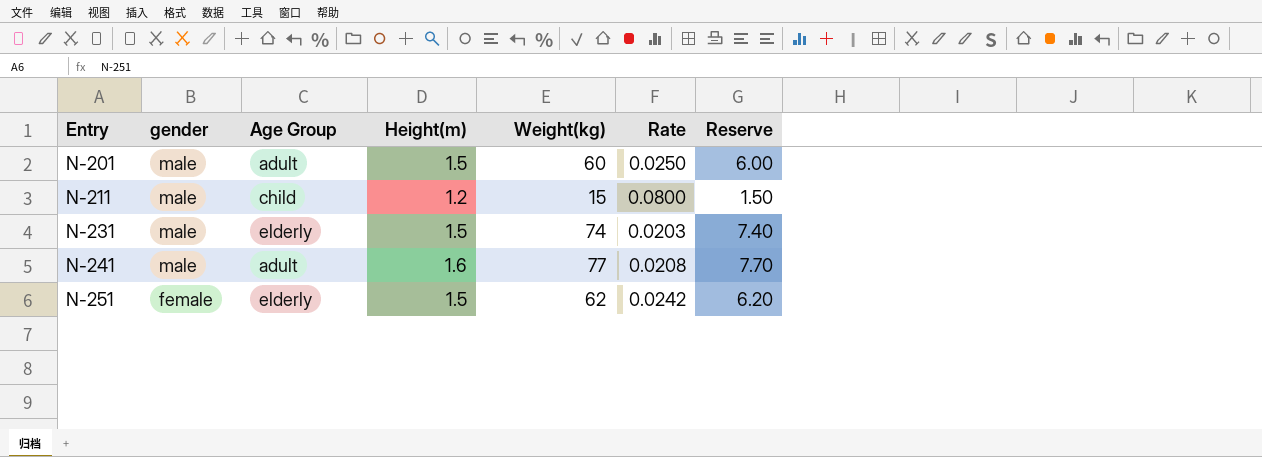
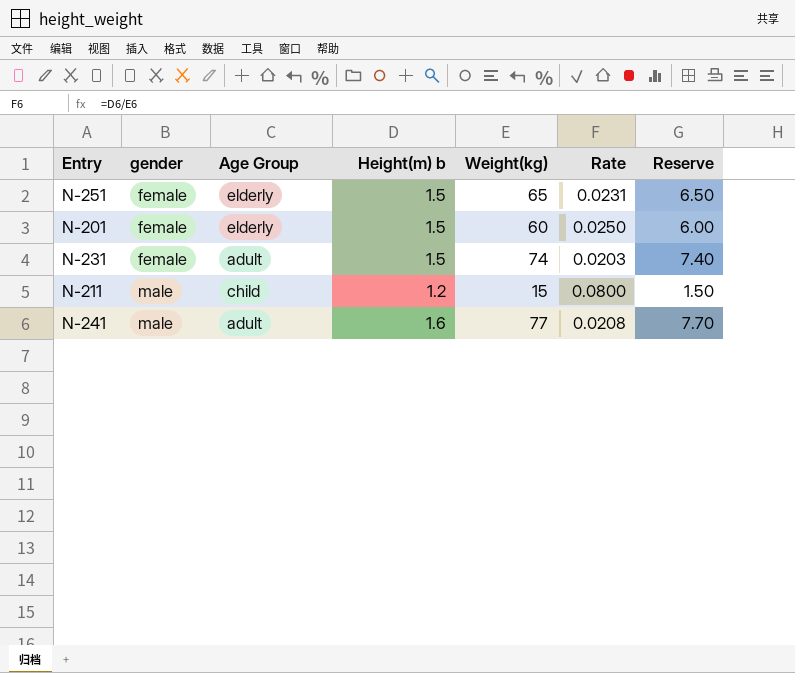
row order: Entry ascending -> gender ascending
column name: Height(m) -> Height(m) b
N-251 | Weight(kg): 62 -> 65
N-251 | Rate: 0.0242 -> 0.0231
N-251 | Reserve: 6.20 -> 6.50
N-201 | gender: male -> female
N-201 | Age Group: adult -> elderly
N-231 | gender: male -> female
N-231 | Age Group: elderly -> adult

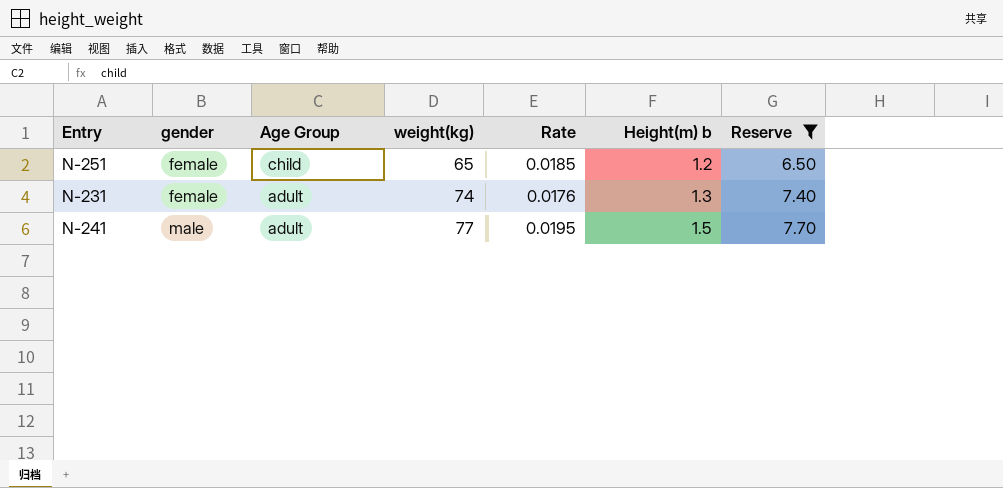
filter: none -> Reserve >= 6.50
column name: Weight(kg) -> weight(kg)
column Height(m) b | position: 4 -> 6
N-251 | Age Group: elderly -> child
N-251 | Rate: 0.0231 -> 0.0185
N-251 | Height(m) b: 1.5 -> 1.2
N-231 | Rate: 0.0203 -> 0.0176
N-231 | Height(m) b: 1.5 -> 1.3
N-241 | Rate: 0.0208 -> 0.0195
N-241 | Height(m) b: 1.6 -> 1.5

